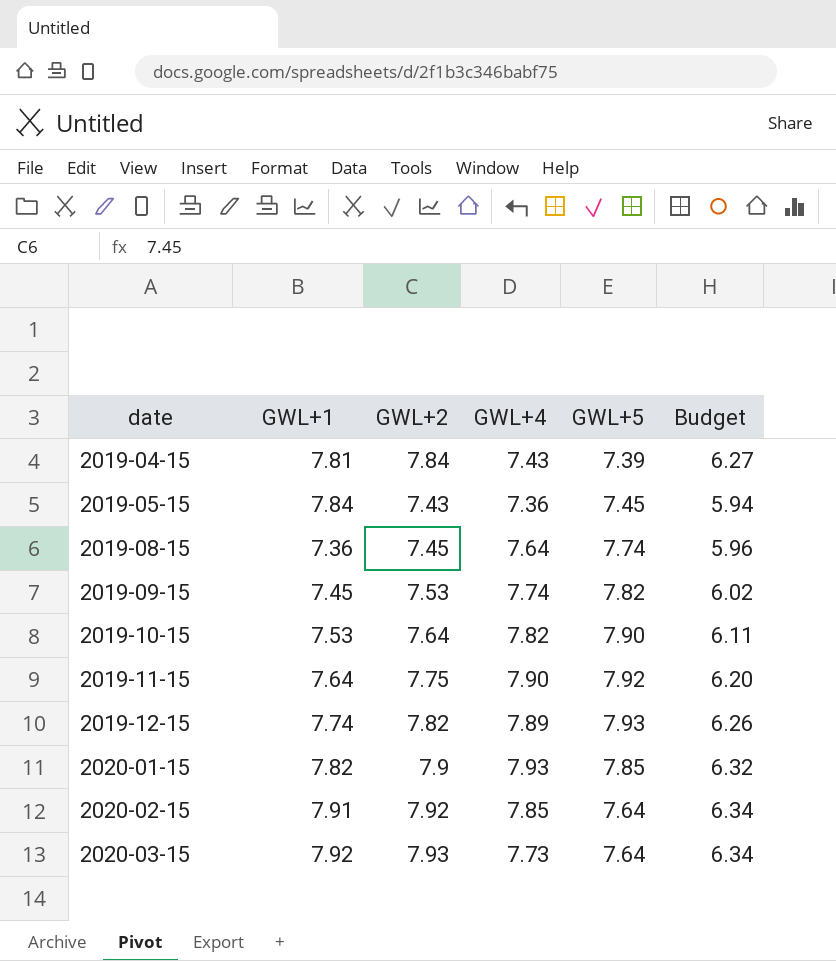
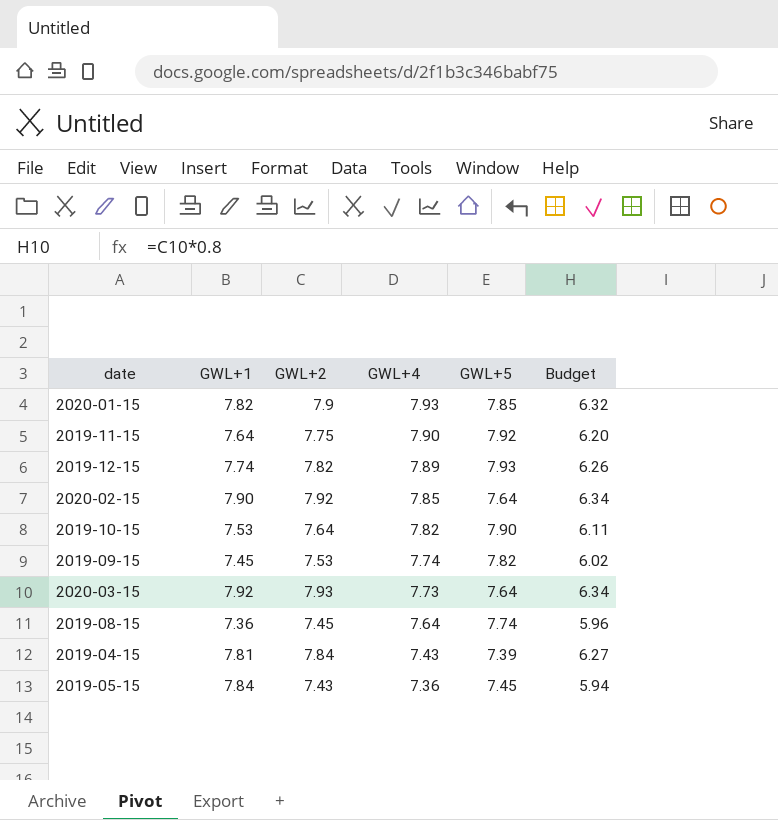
row order: date ascending -> GWL+4 descending
2020-02-15 | GWL+1: 7.91 -> 7.90

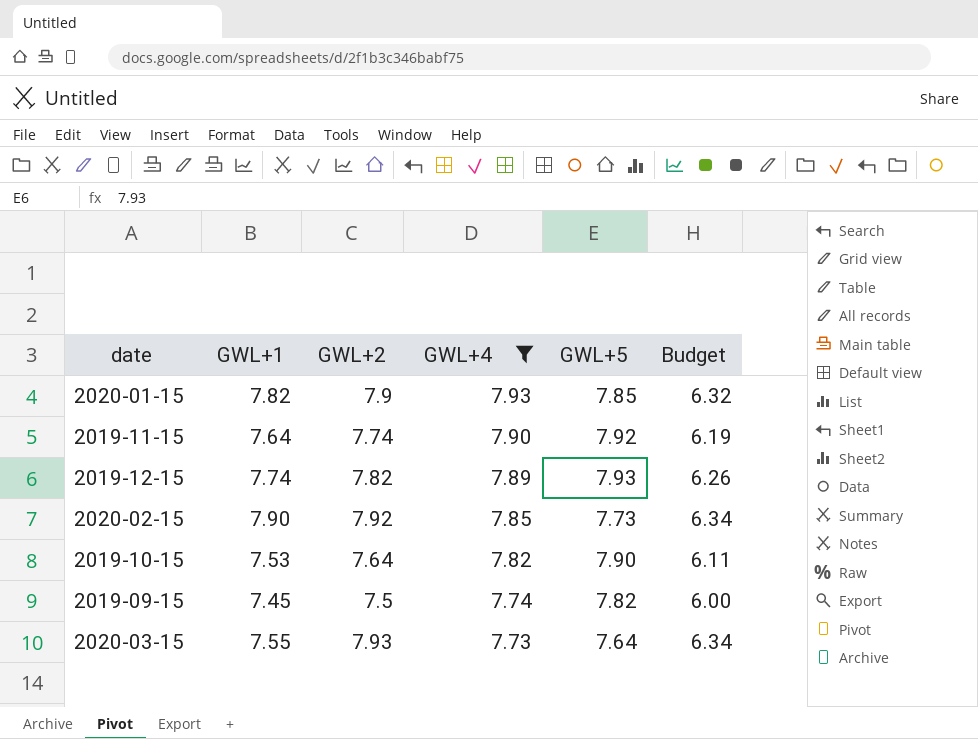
filter: none -> GWL+4 >= 7.73
2019-11-15 | GWL+2: 7.75 -> 7.74
2019-11-15 | Budget: 6.20 -> 6.19
2020-02-15 | GWL+5: 7.64 -> 7.73
2019-09-15 | GWL+2: 7.53 -> 7.5
2019-09-15 | Budget: 6.02 -> 6.00
2020-03-15 | GWL+1: 7.92 -> 7.55

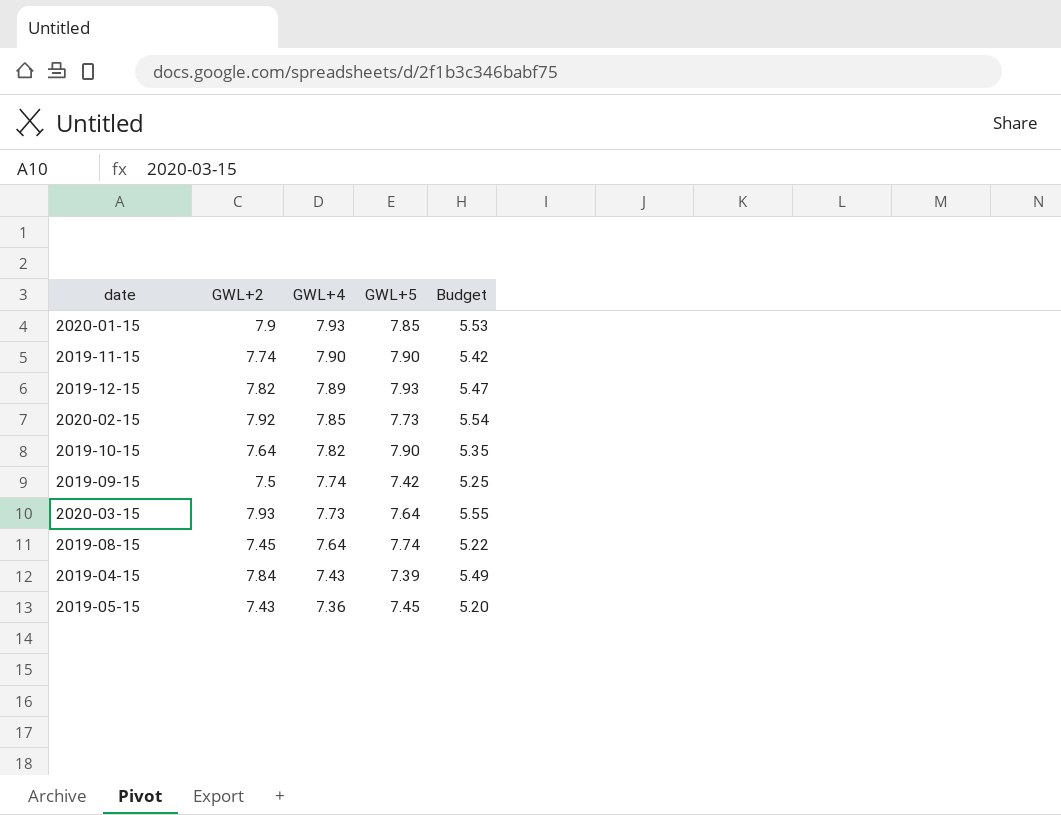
filter: GWL+4 >= 7.73 -> none
column GWL+1 | position: 2 -> none
column Budget | formula: [GWL+2] * 0.8 -> [GWL+2] * 0.7
2019-11-15 | GWL+5: 7.92 -> 7.90
2019-09-15 | GWL+5: 7.82 -> 7.42

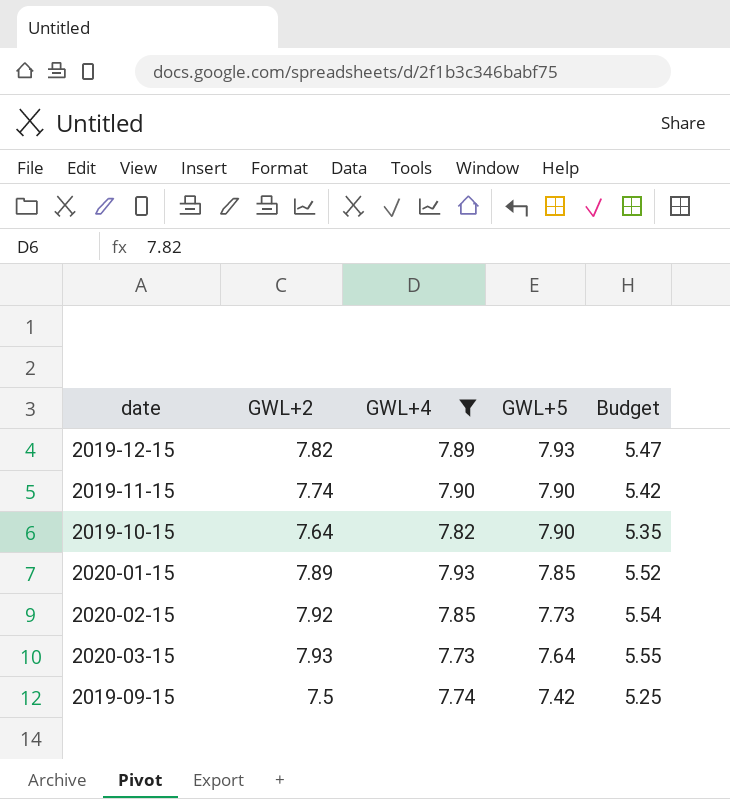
filter: none -> GWL+4 >= 7.73
row order: GWL+4 descending -> GWL+5 descending
2020-01-15 | GWL+2: 7.9 -> 7.89
2020-01-15 | Budget: 5.53 -> 5.52

